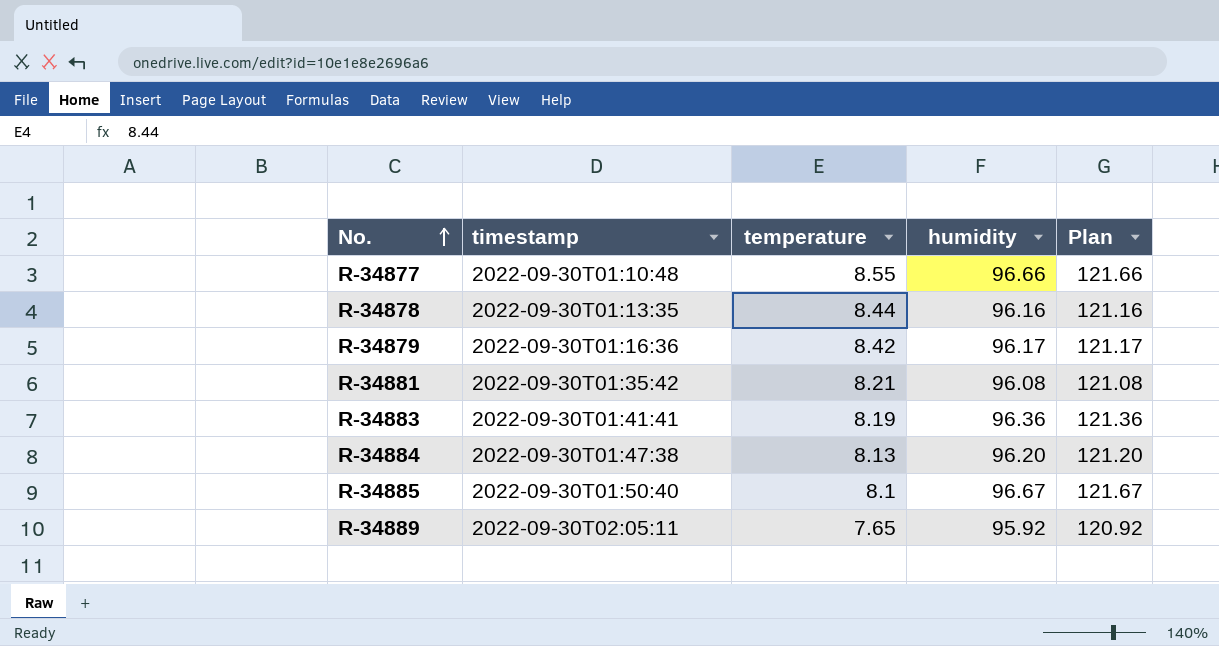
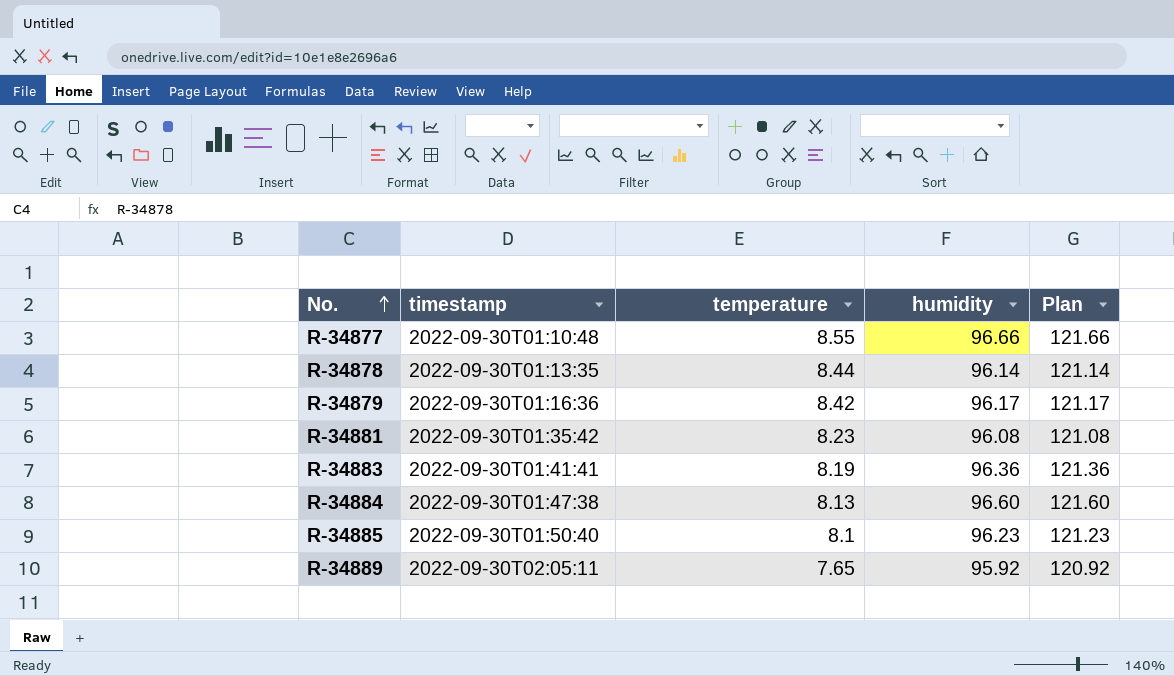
R-34878 | humidity: 96.16 -> 96.14
R-34878 | Plan: 121.16 -> 121.14
R-34881 | temperature: 8.21 -> 8.23
R-34884 | humidity: 96.20 -> 96.60
R-34884 | Plan: 121.20 -> 121.60
R-34885 | humidity: 96.67 -> 96.23
R-34885 | Plan: 121.67 -> 121.23

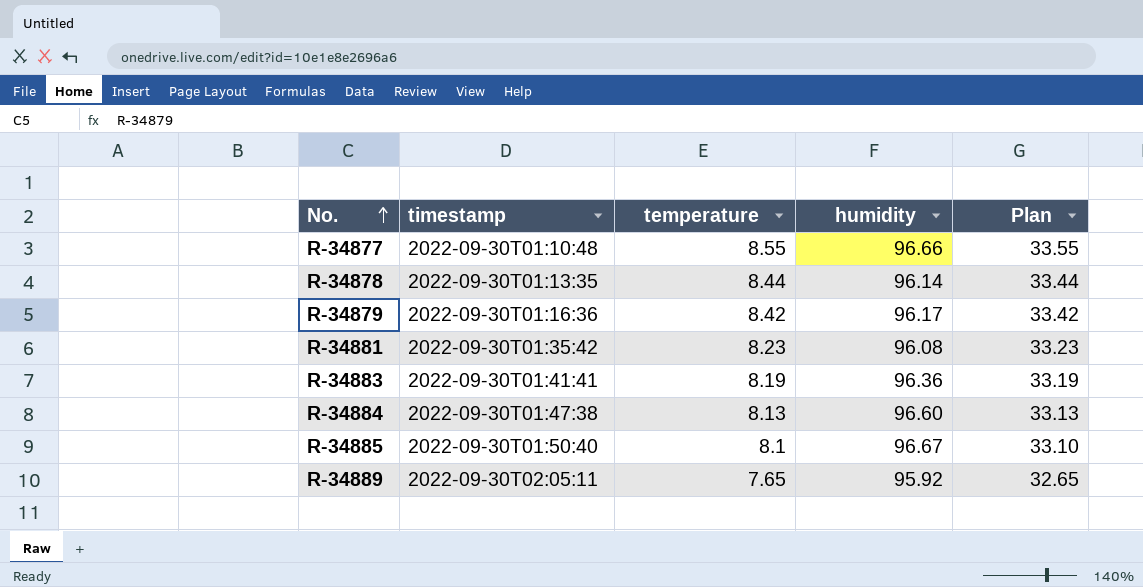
column Plan | formula: [humidity] + 25 -> [temperature] + 25
R-34885 | humidity: 96.23 -> 96.67

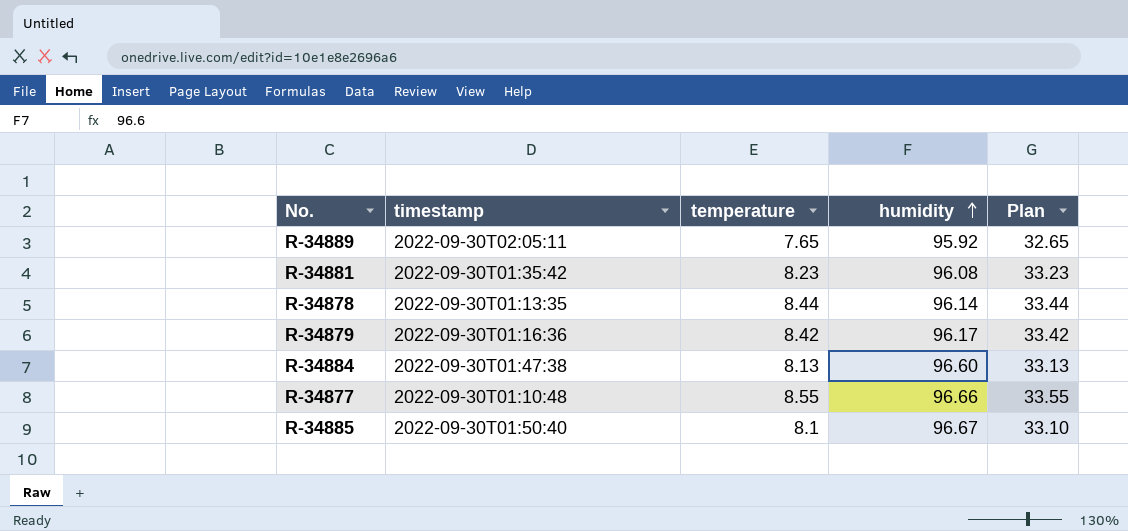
row order: No. ascending -> humidity ascending
row R-34883: 2022-09-30T01:41:41 | 8.19 | 96.36 | 33.19 -> none

